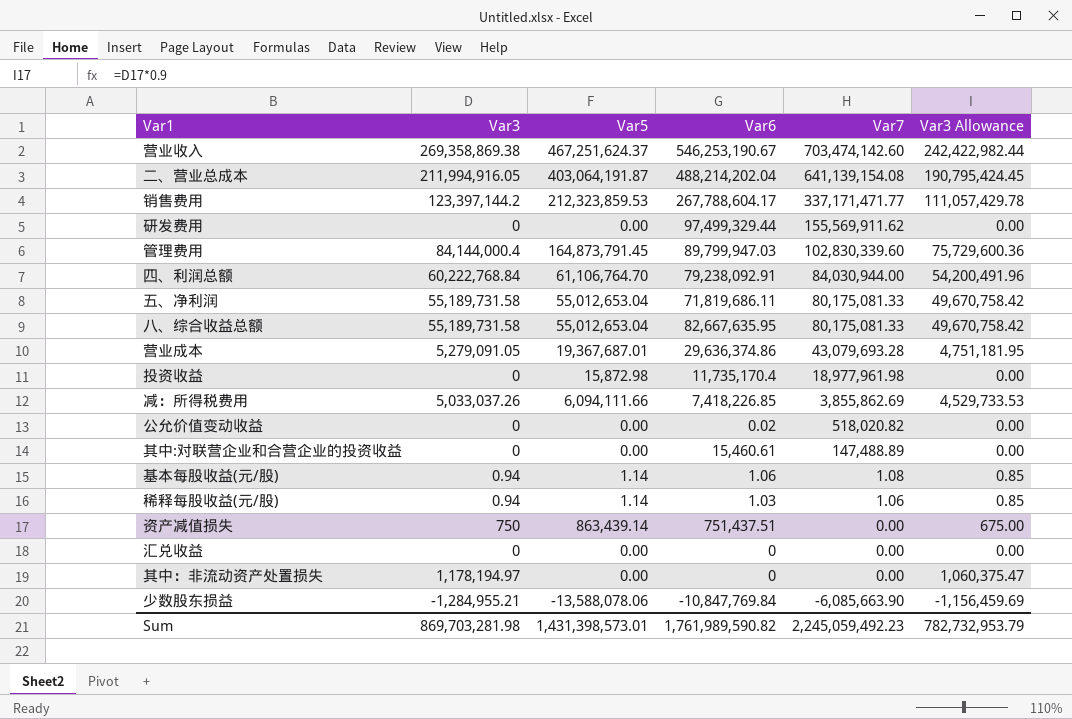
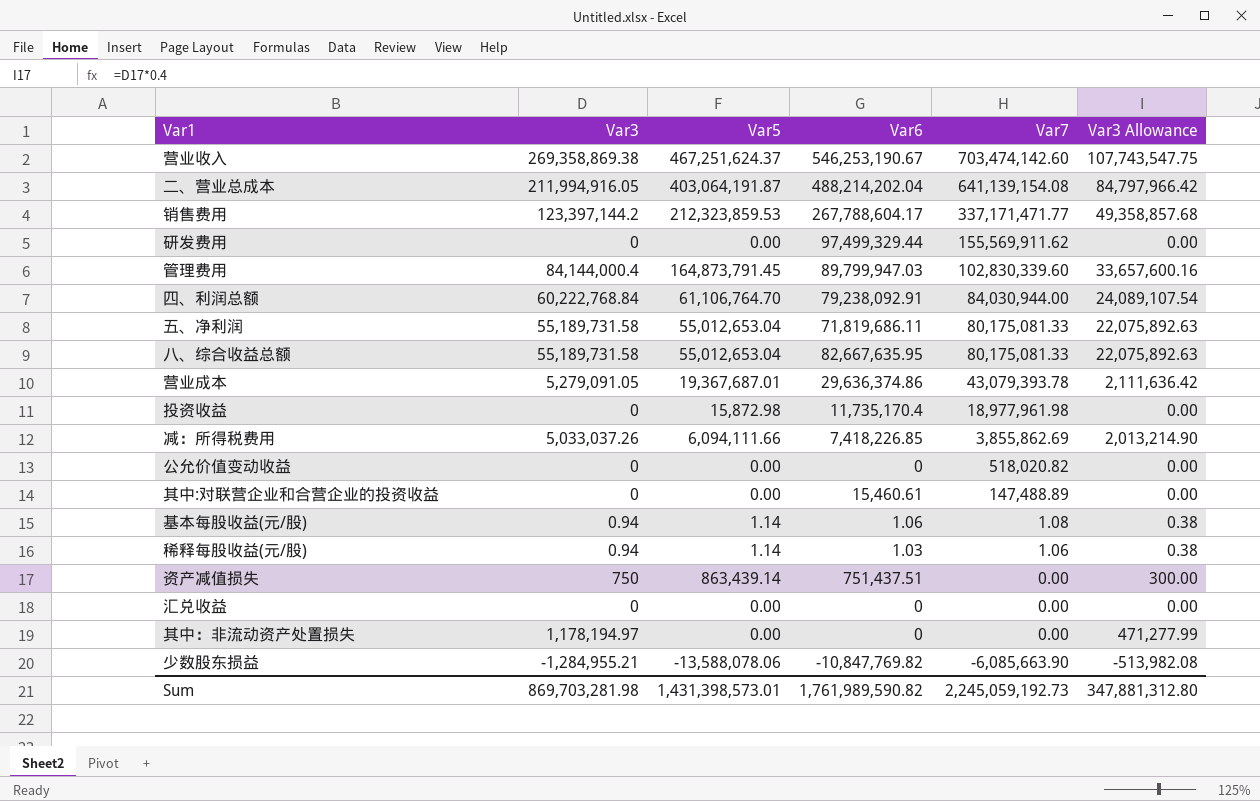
column Var3 Allowance | formula: [Var3] * 0.9 -> [Var3] * 0.4
营业成本 | Var7: 43,079,693.28 -> 43,079,393.78
公允价值变动收益 | Var6: 0.02 -> 0
少数股东损益 | Var6: -10,847,769.84 -> -10,847,769.82
Sum | Var7: 2,245,059,492.23 -> 2,245,059,192.73
Sum | Var3 Allowance: 782,732,953.79 -> 347,881,312.80

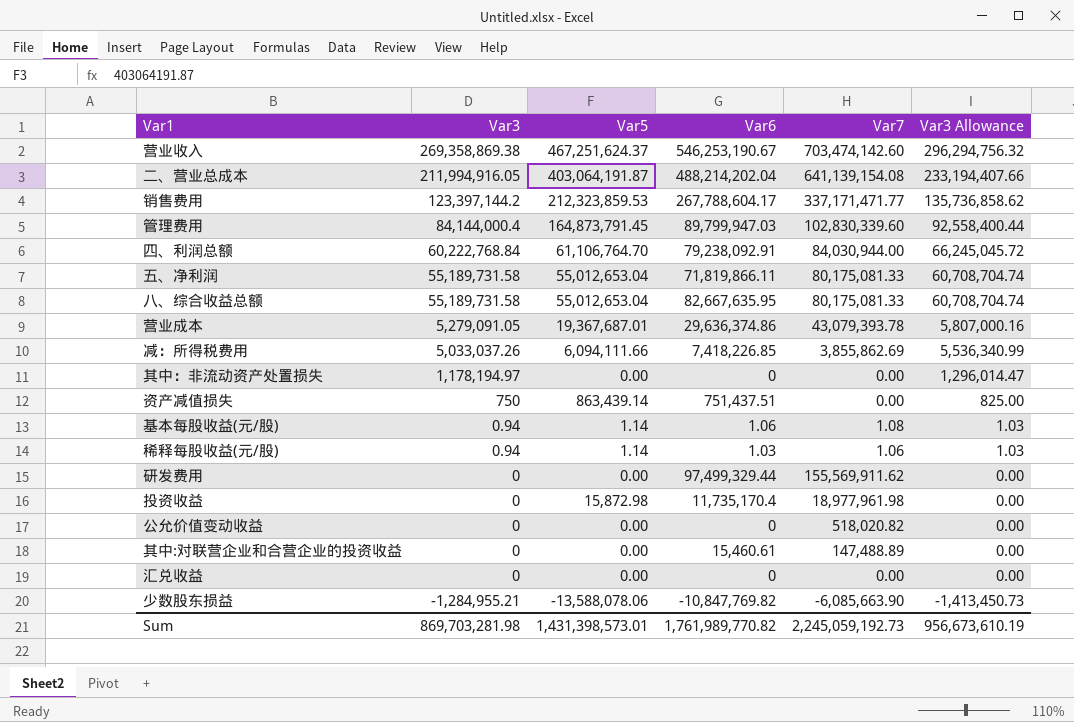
row order: Var7 descending -> Var3 descending
column Var3 Allowance | formula: [Var3] * 0.4 -> [Var3] * 1.1
五、净利润 | Var6: 71,819,686.11 -> 71,819,866.11
Sum | Var6: 1,761,989,590.82 -> 1,761,989,770.82
Sum | Var3 Allowance: 347,881,312.80 -> 956,673,610.19

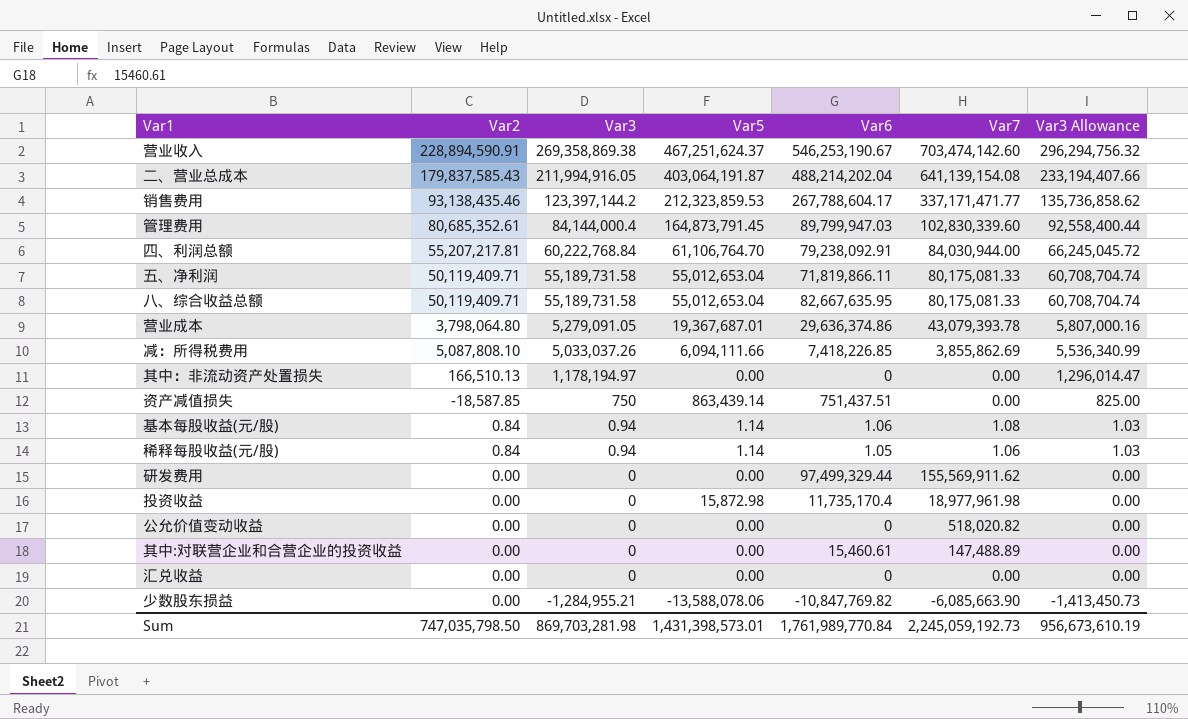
column Var2 | position: none -> 2
稀释每股收益(元/股) | Var6: 1.03 -> 1.05
Sum | Var6: 1,761,989,770.82 -> 1,761,989,770.84

